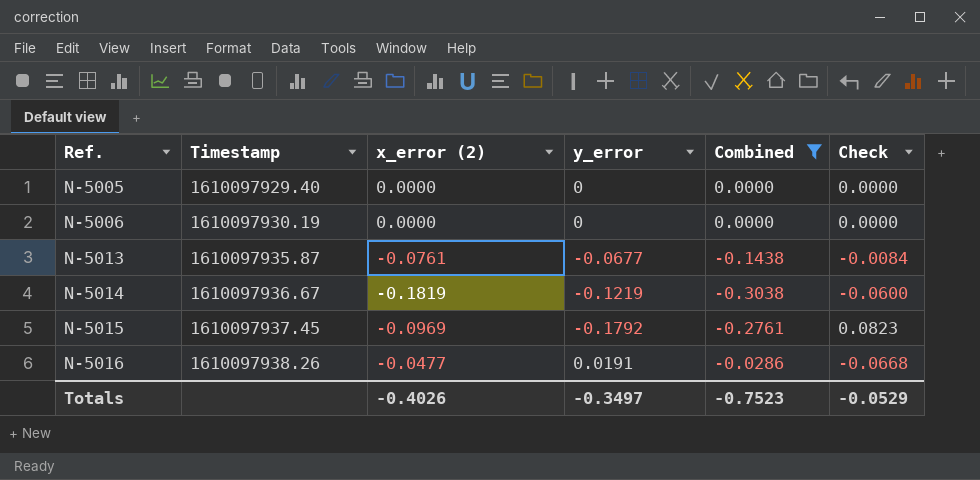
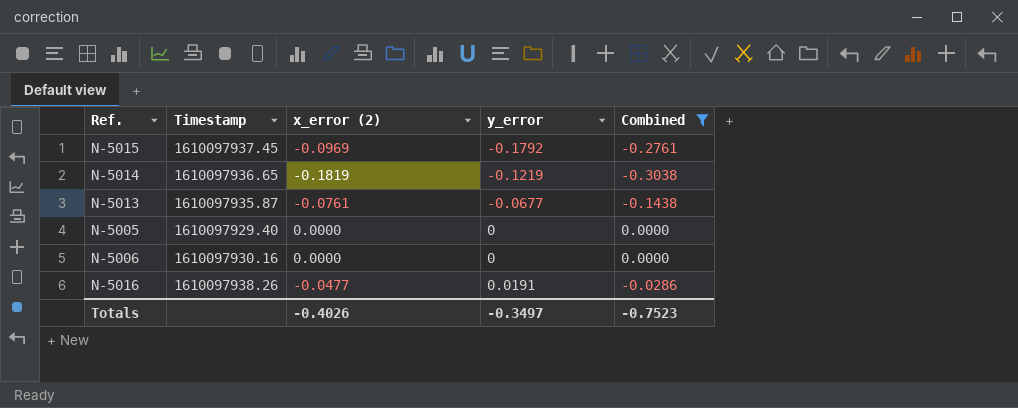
row order: Ref. ascending -> y_error ascending
column Check | formula: [x_error (2)] - [y_error] -> none
N-5014 | Timestamp: 1610097936.67 -> 1610097936.65
N-5006 | Timestamp: 1610097930.19 -> 1610097930.16

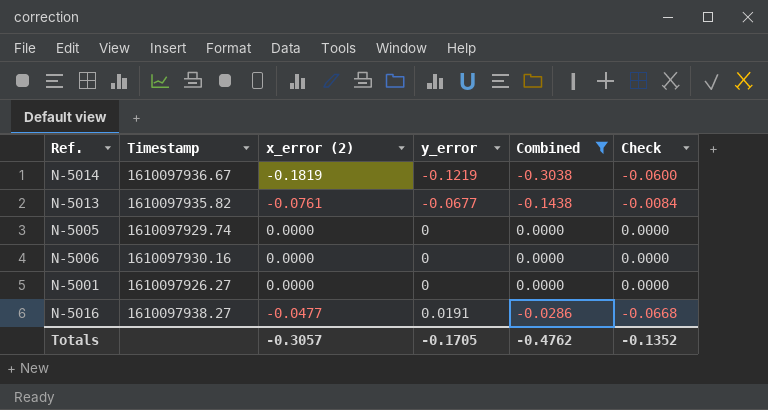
column Check | formula: none -> [x_error (2)] - [y_error]
row N-5015: 1610097937.45 | -0.0969 | -0.1792 | -0.2761 -> none
N-5014 | Timestamp: 1610097936.65 -> 1610097936.67
N-5013 | Timestamp: 1610097935.87 -> 1610097935.82
N-5005 | Timestamp: 1610097929.40 -> 1610097929.74
row N-5001: none -> 1610097926.27 | 0.0000 | 0 | 0.0000 | 0.0000
N-5016 | Timestamp: 1610097938.26 -> 1610097938.27
Totals | x_error (2): -0.4026 -> -0.3057
Totals | y_error: -0.3497 -> -0.1705
Totals | Combined: -0.7523 -> -0.4762

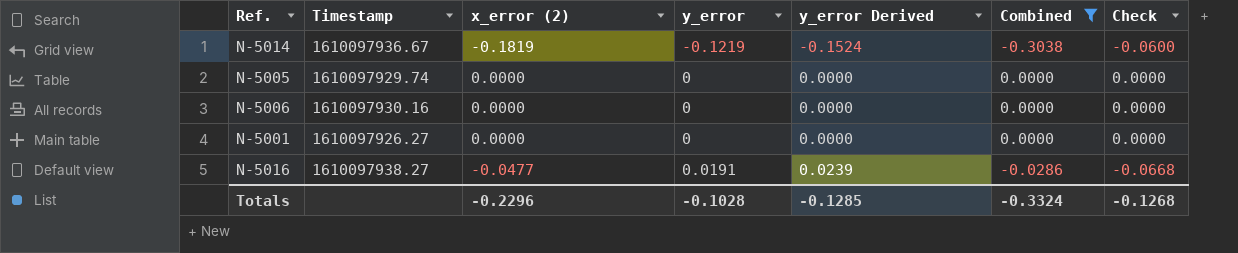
column y_error Derived | formula: none -> [y_error] * 1.25
row N-5013: 1610097935.82 | -0.0761 | -0.0677 | -0.1438 | -0.0084 -> none
Totals | x_error (2): -0.3057 -> -0.2296
Totals | y_error: -0.1705 -> -0.1028
Totals | Combined: -0.4762 -> -0.3324
Totals | Check: -0.1352 -> -0.1268

